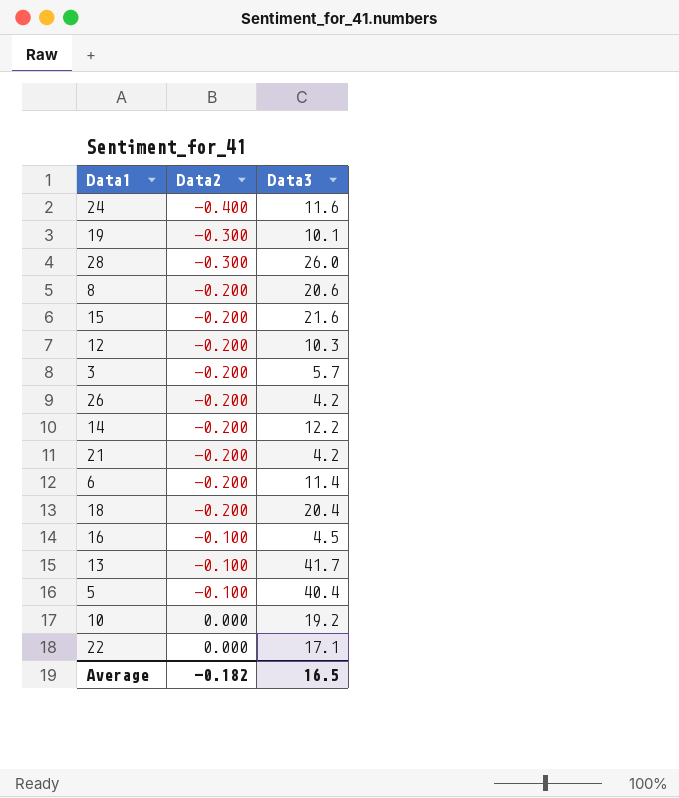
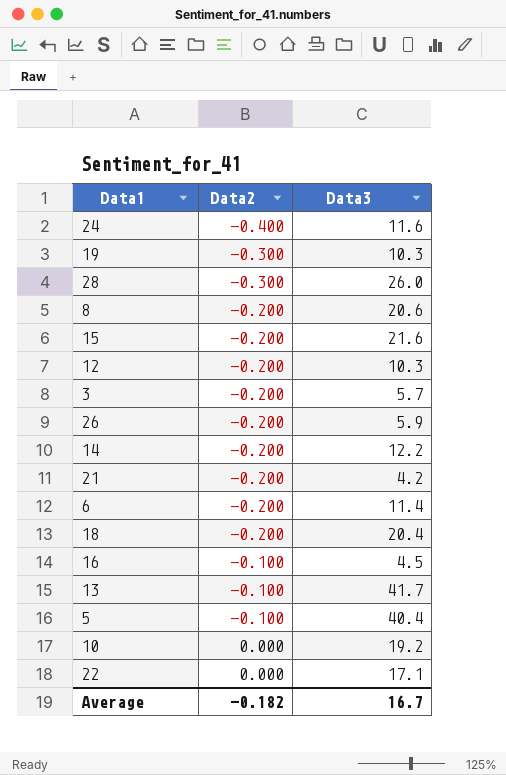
19 | Data3: 10.1 -> 10.3
26 | Data3: 4.2 -> 5.9
Average | Data3: 16.5 -> 16.7

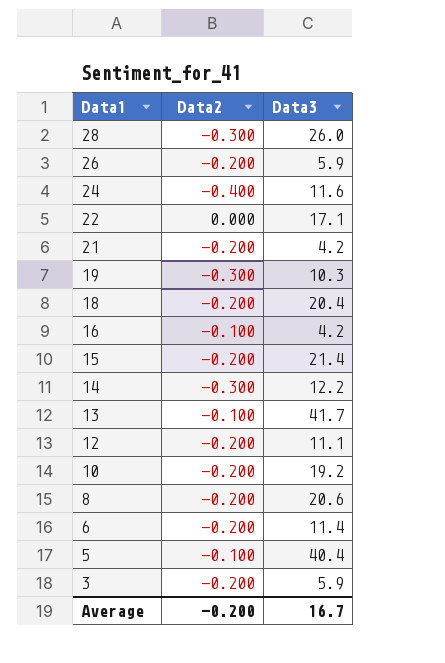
row order: Data2 ascending -> Data1 descending
16 | Data3: 4.5 -> 4.2
15 | Data3: 21.6 -> 21.4
14 | Data2: -0.200 -> -0.300
12 | Data3: 10.3 -> 11.1
10 | Data2: 0.000 -> -0.200
3 | Data3: 5.7 -> 5.9
Average | Data2: -0.182 -> -0.200

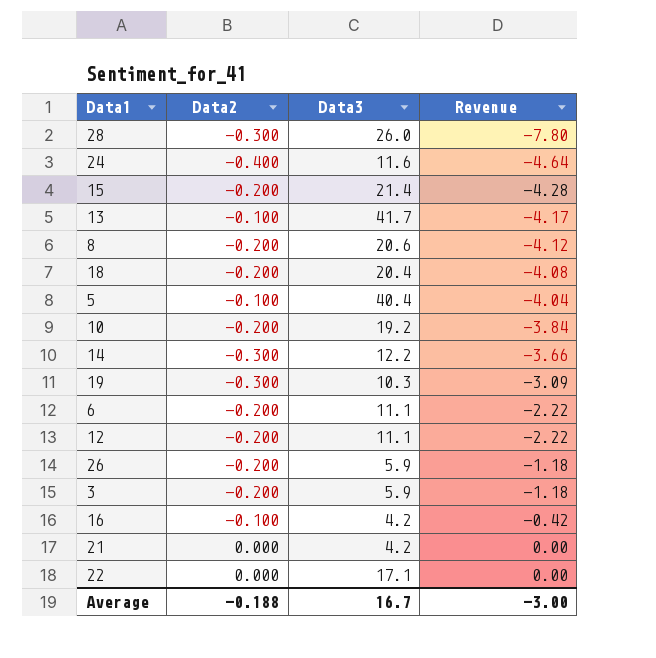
row order: Data1 descending -> Revenue ascending
column Revenue | formula: none -> [Data2] * [Data3]
6 | Data3: 11.4 -> 11.1
21 | Data2: -0.200 -> 0.000
Average | Data2: -0.200 -> -0.188

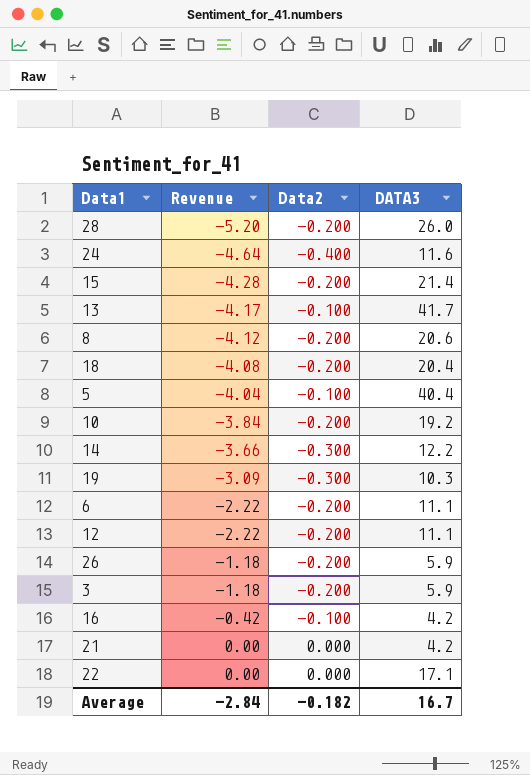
column Revenue | position: 4 -> 2
column name: Data3 -> DATA3
28 | Revenue: -7.80 -> -5.20
28 | Data2: -0.300 -> -0.200
Average | Revenue: -3.00 -> -2.84
Average | Data2: -0.188 -> -0.182

